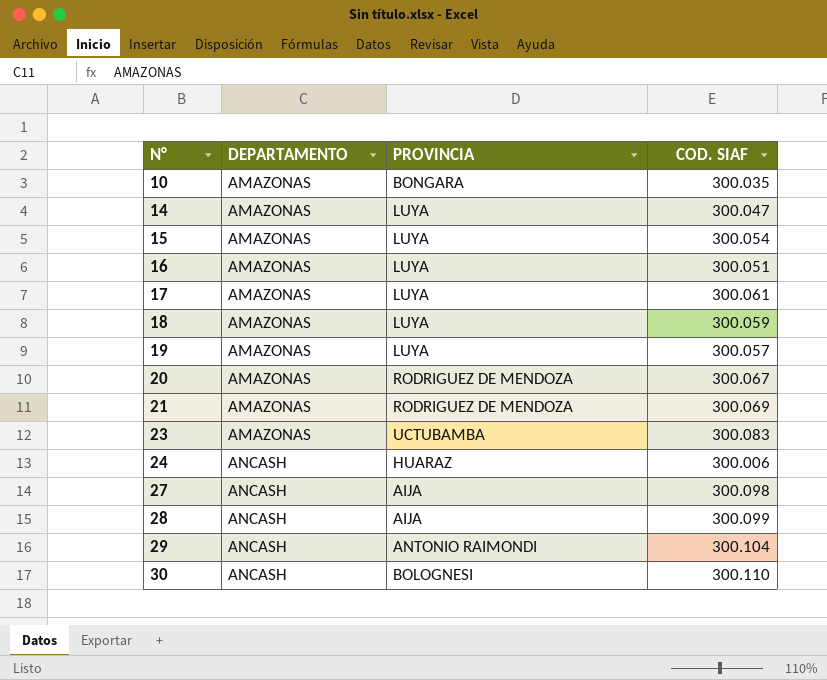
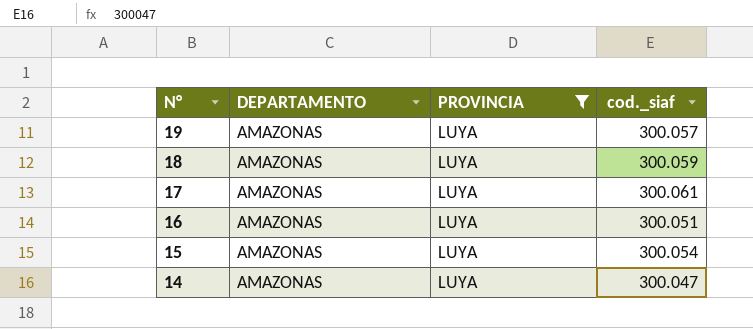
filter: none -> PROVINCIA = LUYA
row order: N° ascending -> N° descending
column name: COD. SIAF -> cod._siaf

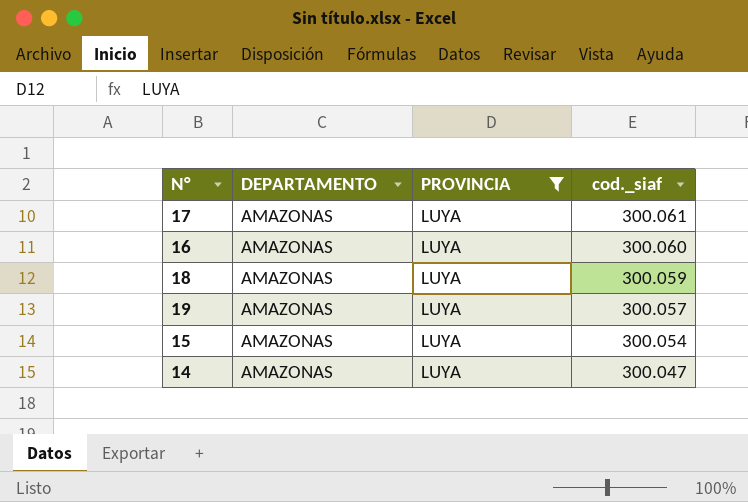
row order: N° descending -> cod._siaf descending
16 | cod._siaf: 300.051 -> 300.060

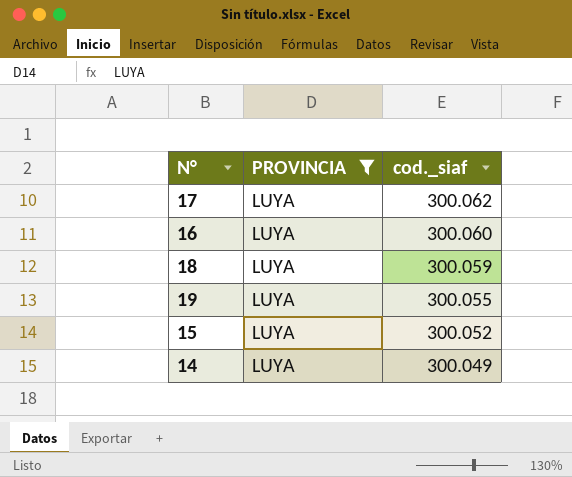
column DEPARTAMENTO | position: 2 -> none
17 | cod._siaf: 300.061 -> 300.062
19 | cod._siaf: 300.057 -> 300.055
15 | cod._siaf: 300.054 -> 300.052
14 | cod._siaf: 300.047 -> 300.049

